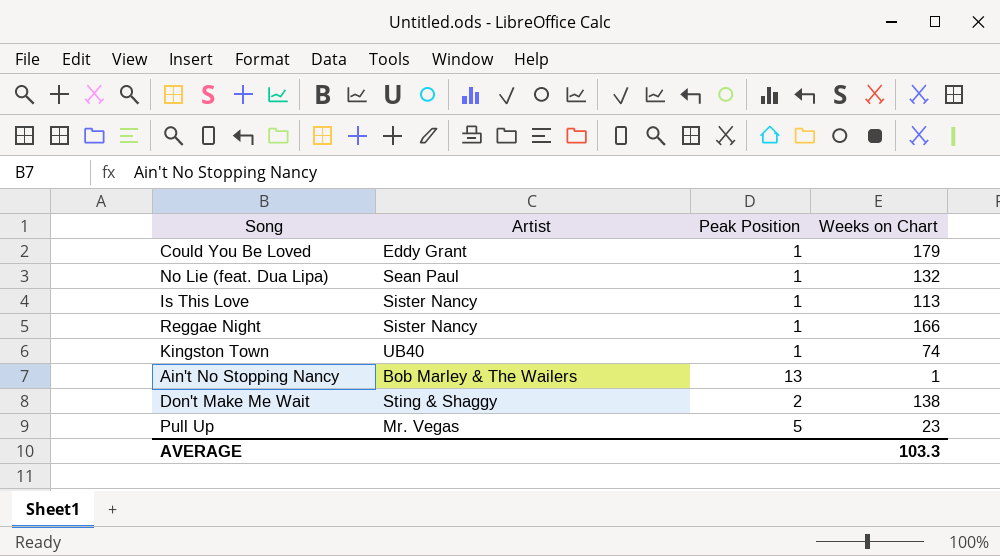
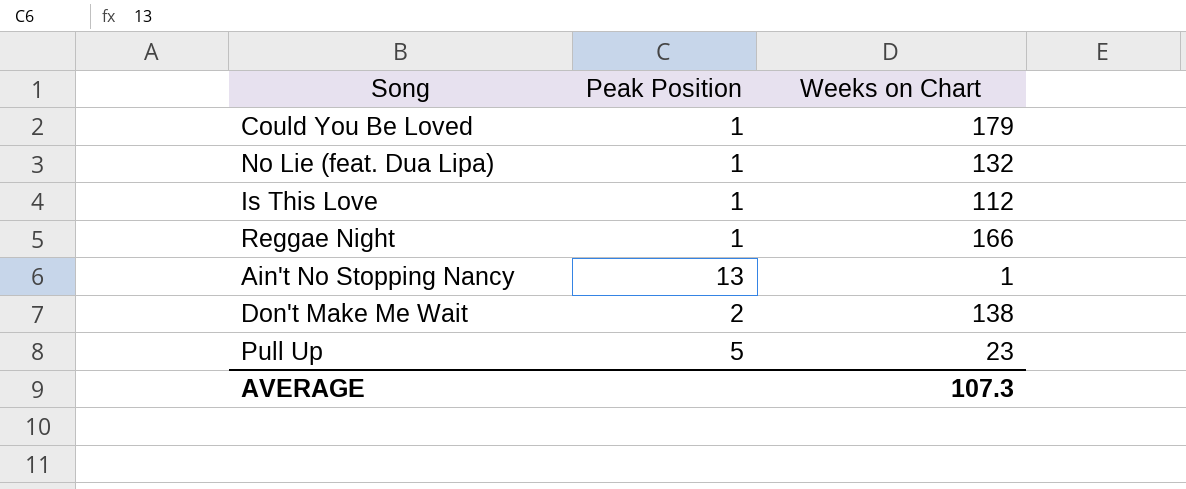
column Artist | position: 2 -> none
row Kingston Town: UB40 | 1 | 74 -> none
Is This Love | Weeks on Chart: 113 -> 112
AVERAGE | Weeks on Chart: 103.3 -> 107.3

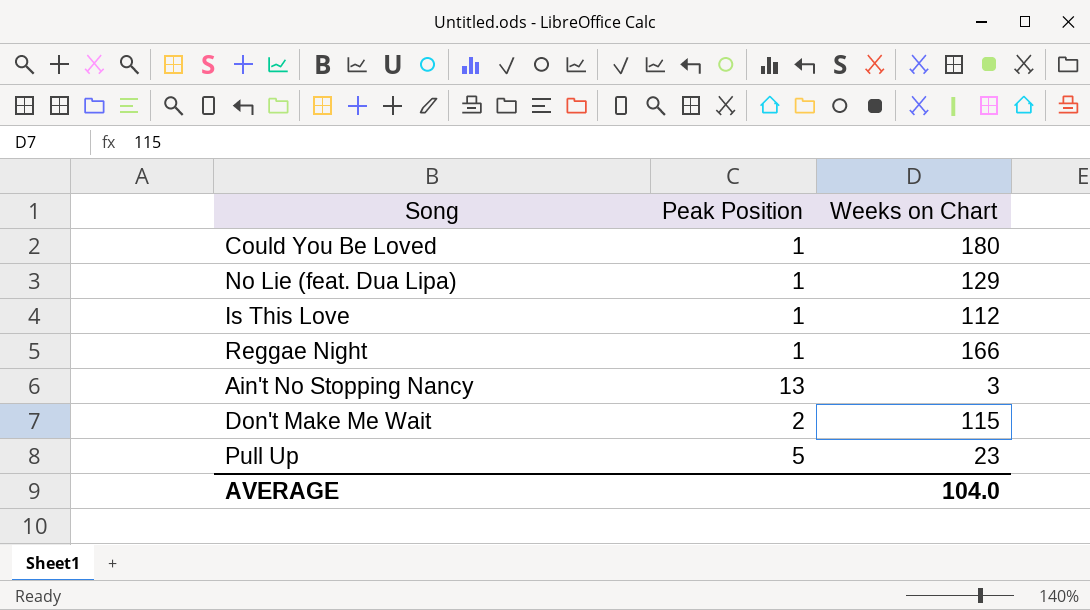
Could You Be Loved | Weeks on Chart: 179 -> 180
No Lie (feat. Dua Lipa) | Weeks on Chart: 132 -> 129
Ain't No Stopping Nancy | Weeks on Chart: 1 -> 3
Don't Make Me Wait | Weeks on Chart: 138 -> 115
AVERAGE | Weeks on Chart: 107.3 -> 104.0

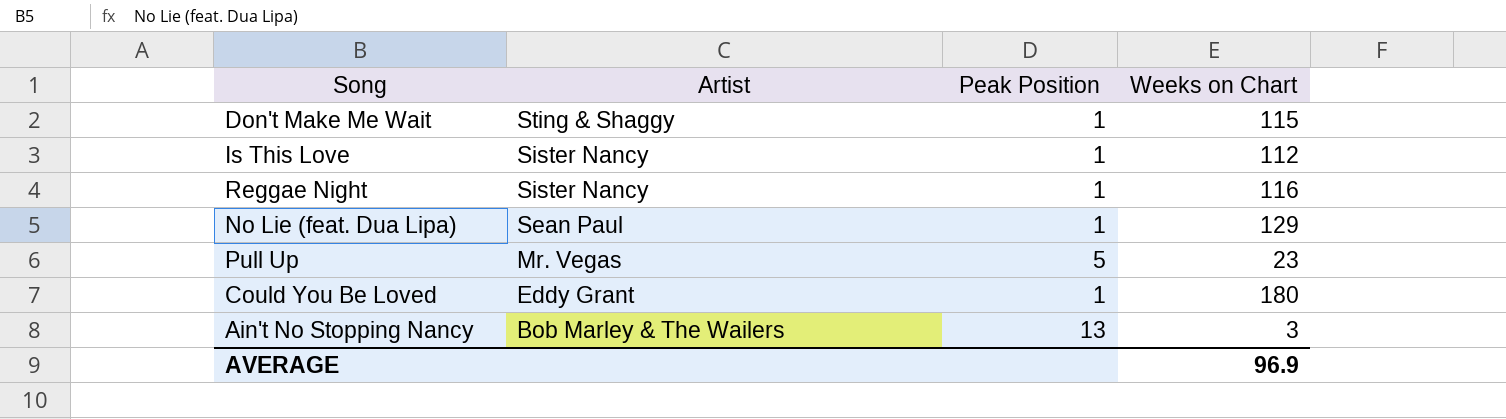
row order: none -> Artist descending
column Artist | position: none -> 2
Don't Make Me Wait | Peak Position: 2 -> 1
Reggae Night | Weeks on Chart: 166 -> 116
AVERAGE | Weeks on Chart: 104.0 -> 96.9

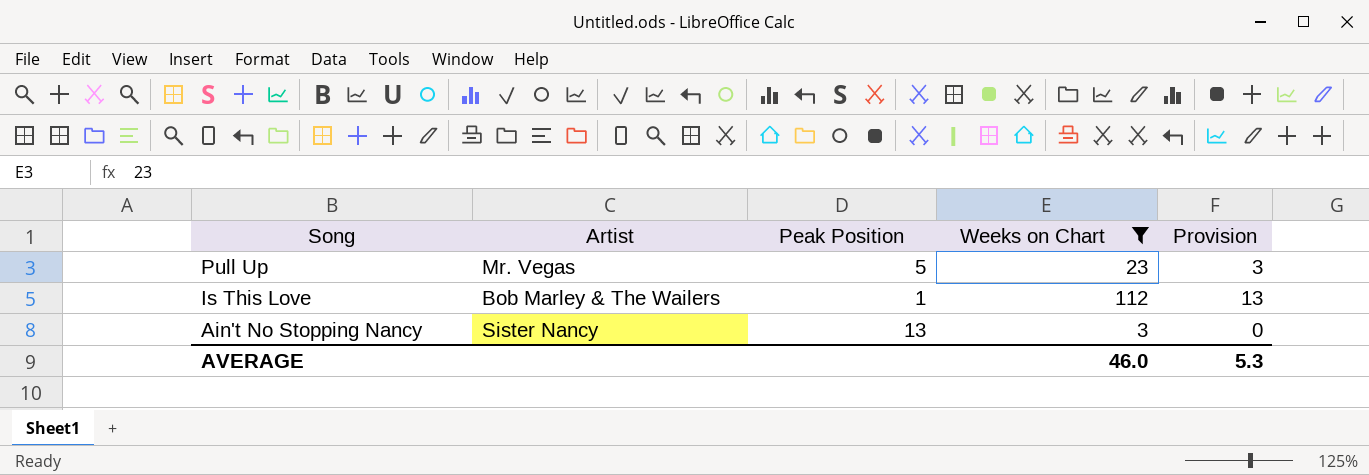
filter: none -> Weeks on Chart <= 112
row order: Artist descending -> Song descending
column Provision | formula: none -> [Weeks on Chart] * 0.12
Is This Love | Artist: Sister Nancy -> Bob Marley & The Wailers
Ain't No Stopping Nancy | Artist: Bob Marley & The Wailers -> Sister Nancy
AVERAGE | Weeks on Chart: 96.9 -> 46.0

